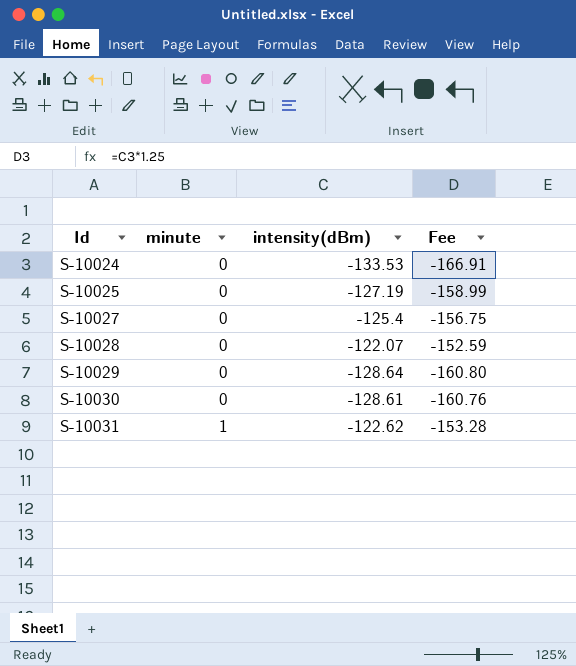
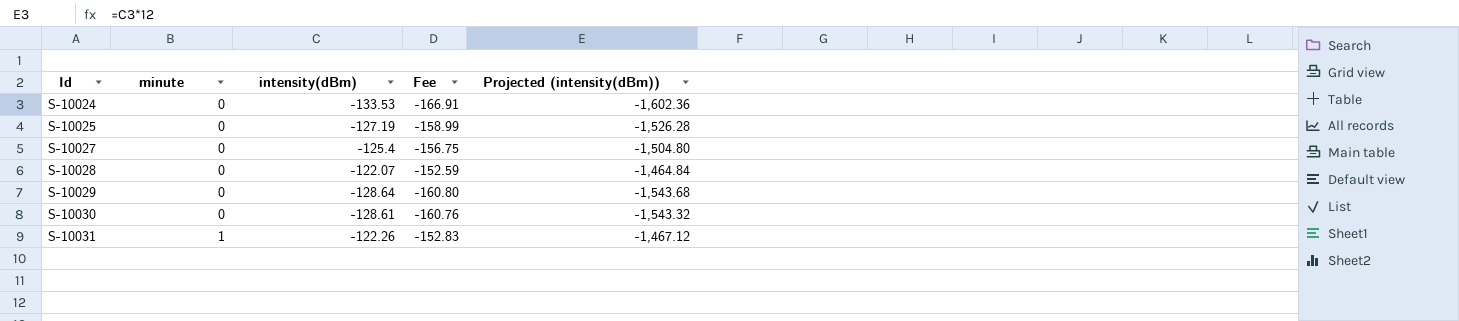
column Projected (intensity(dBm)) | formula: none -> [intensity(dBm)] * 12
S-10031 | intensity(dBm): -122.62 -> -122.26
S-10031 | Fee: -153.28 -> -152.83

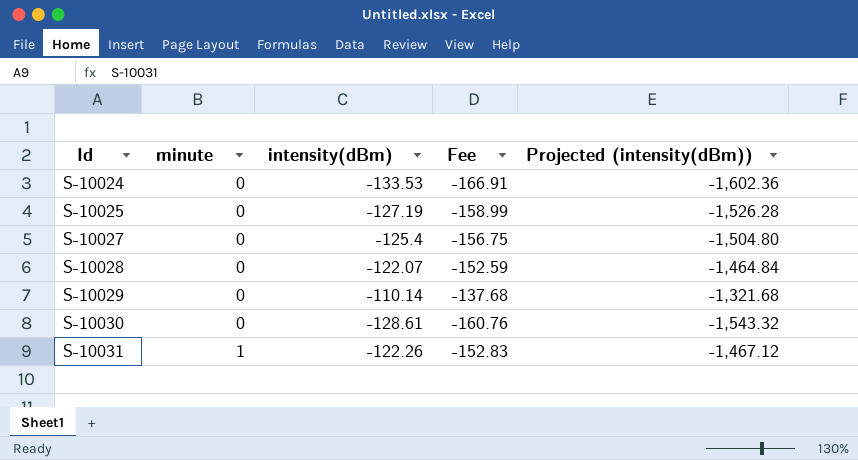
S-10029 | intensity(dBm): -128.64 -> -110.14
S-10029 | Fee: -160.80 -> -137.68
S-10029 | Projected (intensity(dBm)): -1,543.68 -> -1,321.68

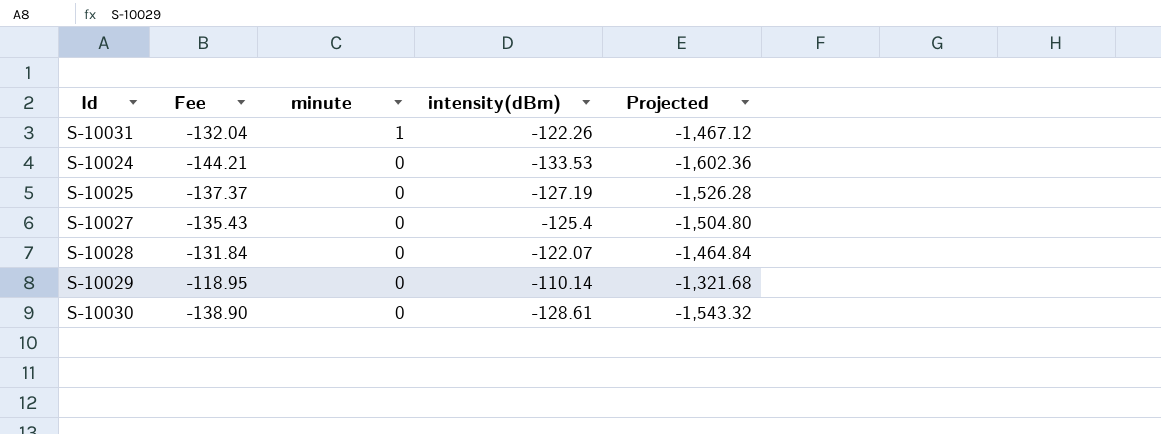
row order: Id ascending -> minute descending
column Fee | formula: [intensity(dBm)] * 1.25 -> [intensity(dBm)] * 1.08
column Fee | position: 4 -> 2
column name: Projected (intensity(dBm)) -> Projected

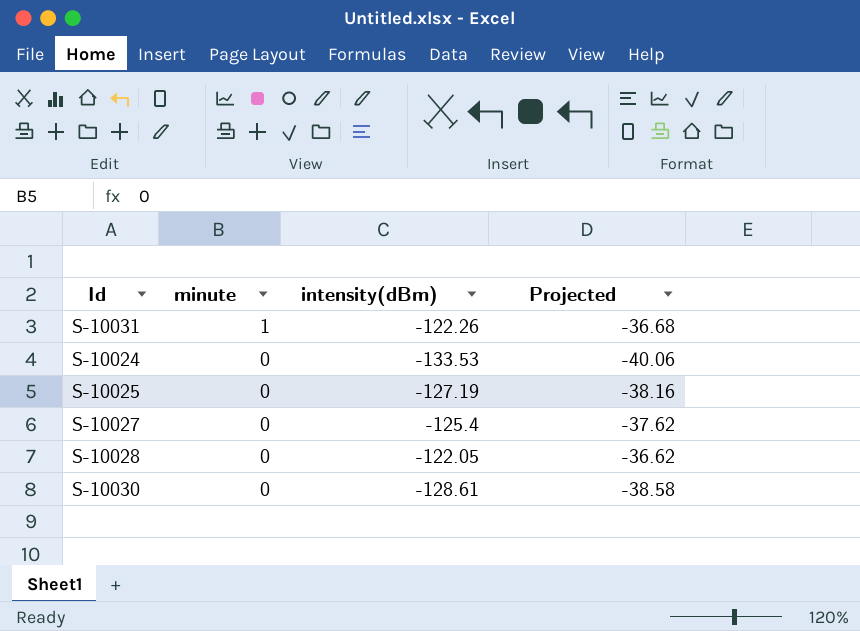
column Fee | formula: [intensity(dBm)] * 1.08 -> none
column Projected | formula: [intensity(dBm)] * 12 -> [intensity(dBm)] * 0.3
row S-10029: -118.95 | 0 | -110.14 | -1,321.68 -> none
S-10028 | intensity(dBm): -122.07 -> -122.05

